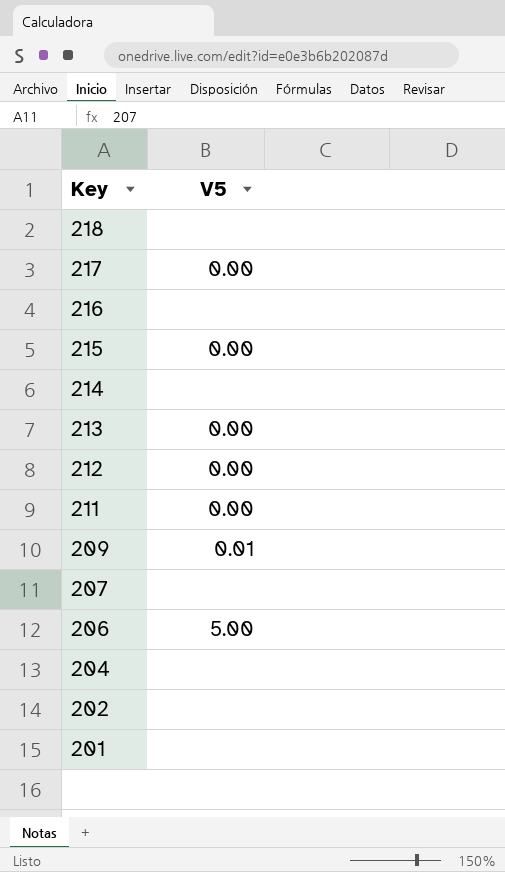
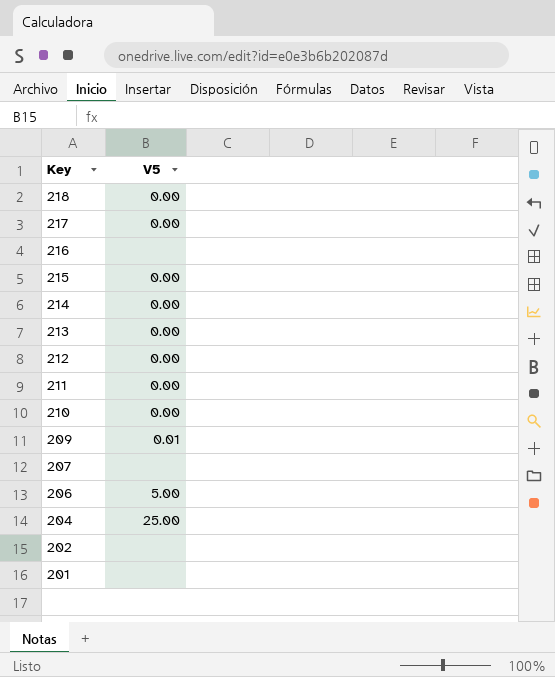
218 | V5: none -> 0.00
214 | V5: none -> 0.00
row 210: none -> 0.00
204 | V5: none -> 25.00

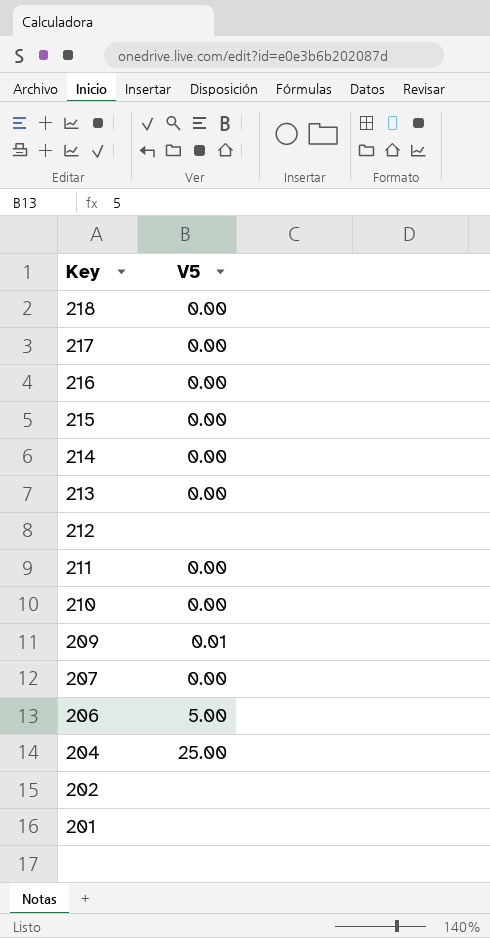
216 | V5: none -> 0.00
212 | V5: 0.00 -> none
207 | V5: none -> 0.00

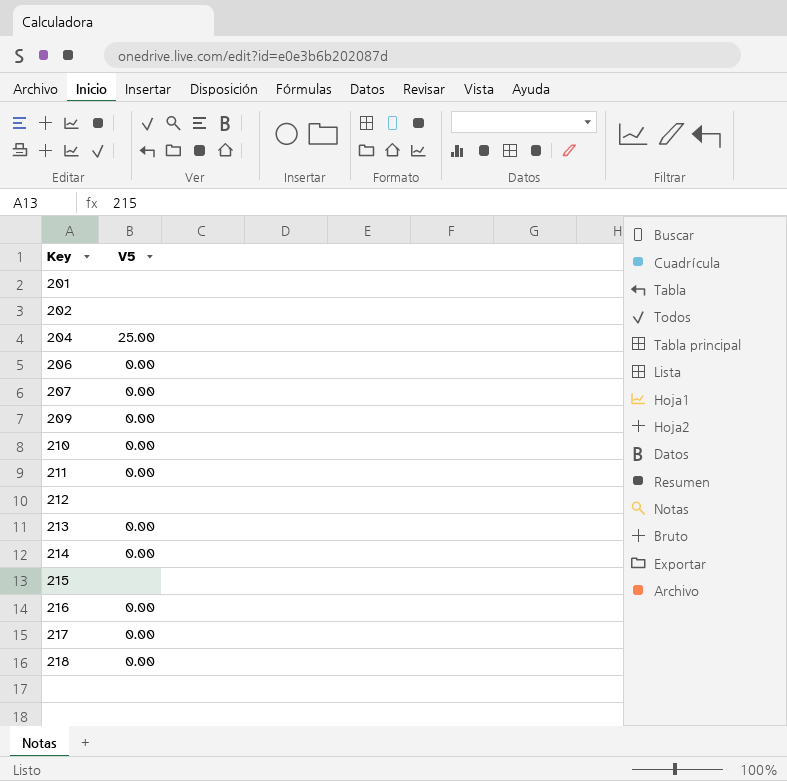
row order: Key descending -> Key ascending
206 | V5: 5.00 -> 0.00
209 | V5: 0.01 -> 0.00
215 | V5: 0.00 -> none

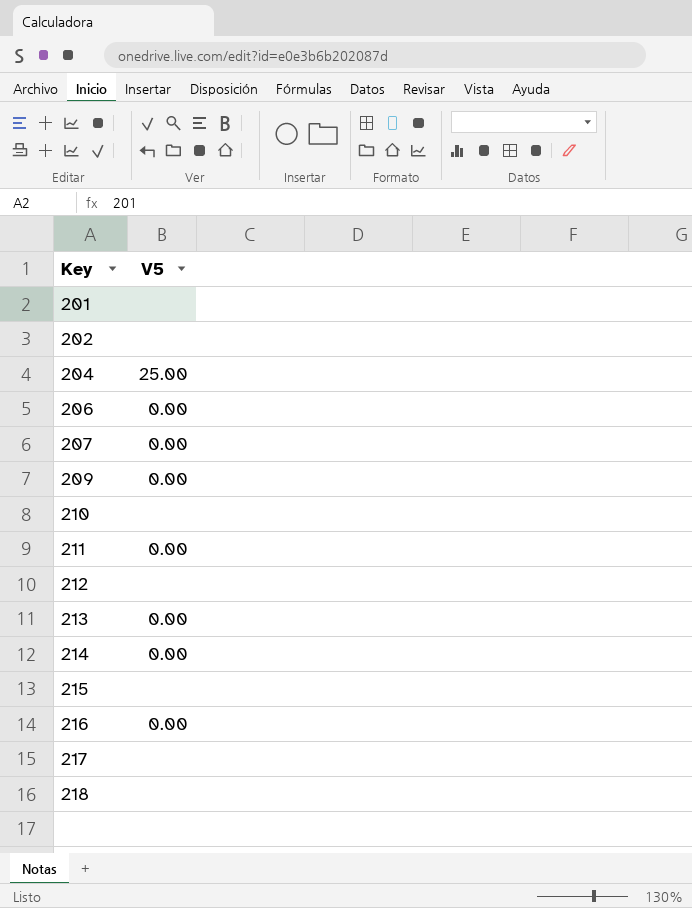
210 | V5: 0.00 -> none
217 | V5: 0.00 -> none
218 | V5: 0.00 -> none

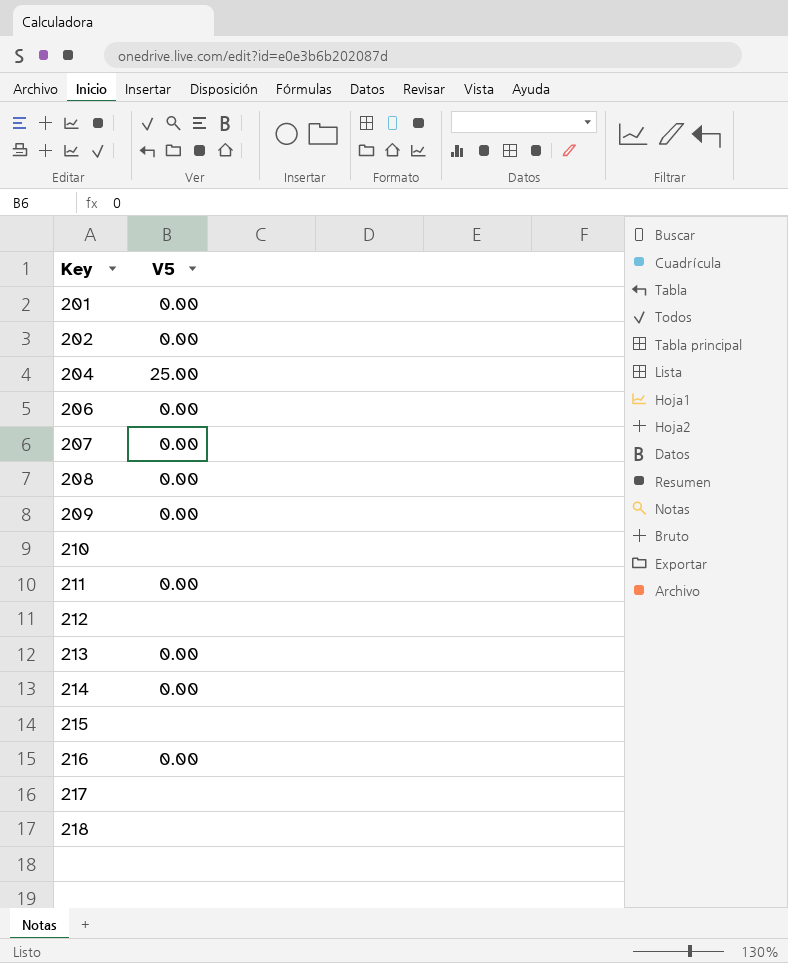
201 | V5: none -> 0.00
202 | V5: none -> 0.00
row 208: none -> 0.00

